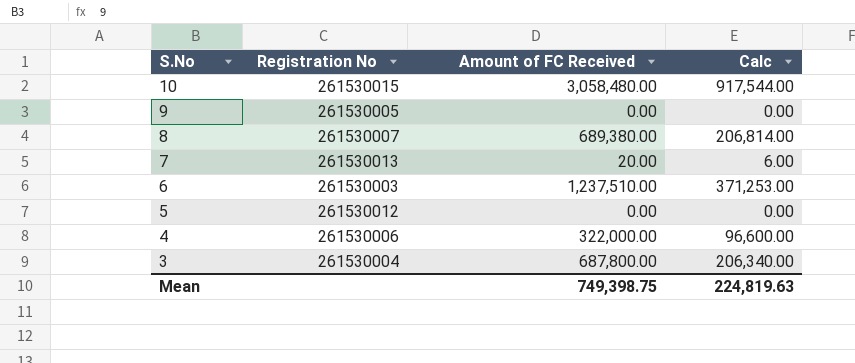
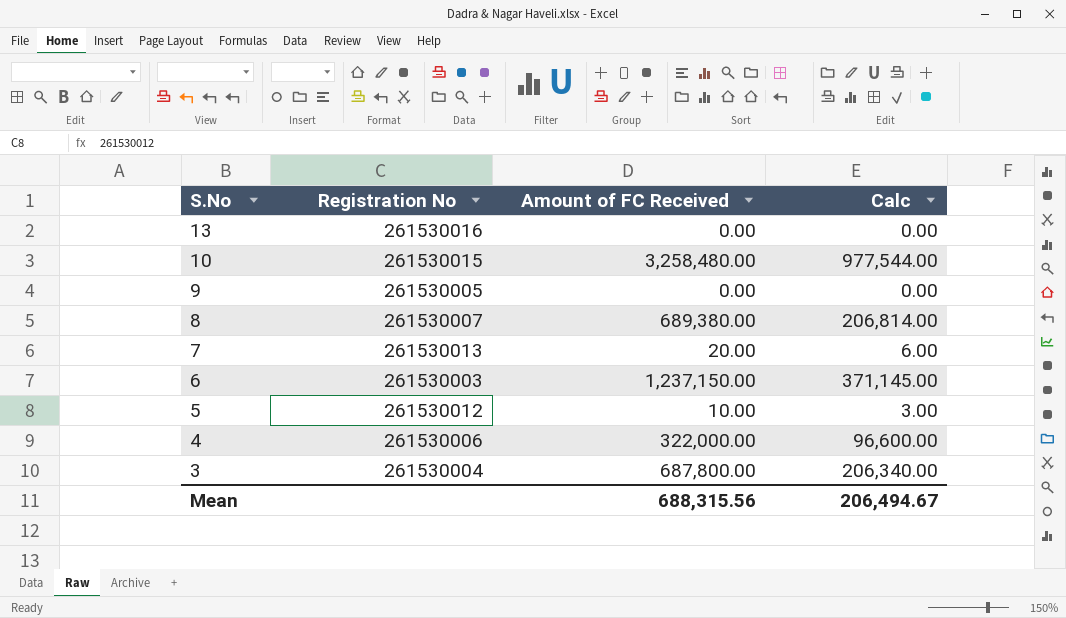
row 13: none -> 261530016 | 0.00 | 0.00
10 | Amount of FC Received: 3,058,480.00 -> 3,258,480.00
10 | Calc: 917,544.00 -> 977,544.00
6 | Amount of FC Received: 1,237,510.00 -> 1,237,150.00
6 | Calc: 371,253.00 -> 371,145.00
5 | Amount of FC Received: 0.00 -> 10.00
5 | Calc: 0.00 -> 3.00
Mean | Amount of FC Received: 749,398.75 -> 688,315.56
Mean | Calc: 224,819.63 -> 206,494.67

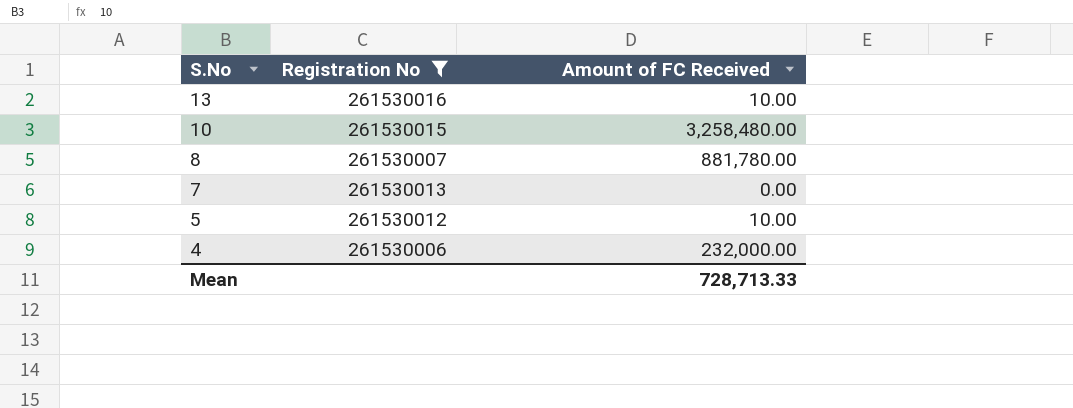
filter: none -> Registration No >= 261530006
column Calc | formula: [Amount of FC Received] * 0.3 -> none
13 | Amount of FC Received: 0.00 -> 10.00
8 | Amount of FC Received: 689,380.00 -> 881,780.00
7 | Amount of FC Received: 20.00 -> 0.00
4 | Amount of FC Received: 322,000.00 -> 232,000.00
Mean | Amount of FC Received: 688,315.56 -> 728,713.33

